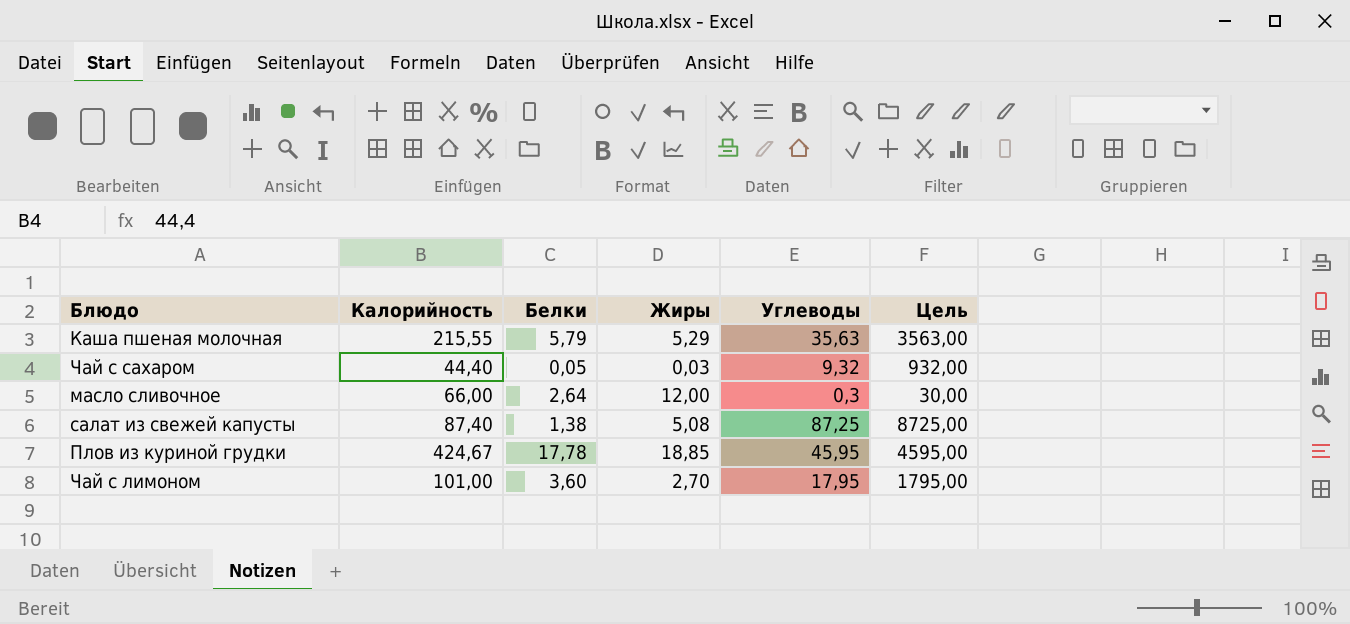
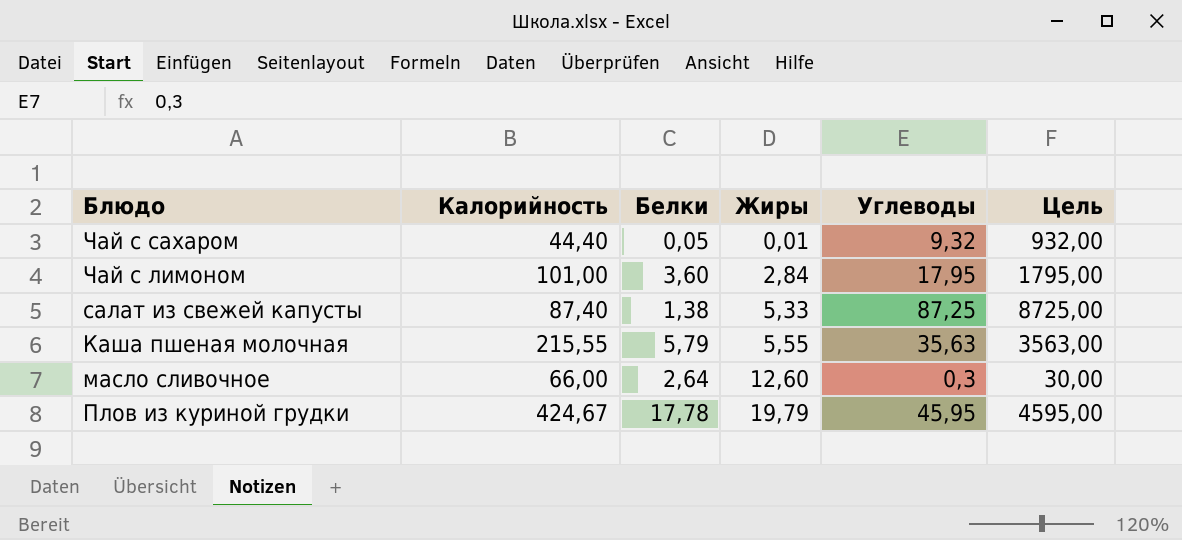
row order: none -> Жиры ascending
Чай с сахаром | Жиры: 0,03 -> 0,01
Чай с лимоном | Жиры: 2,70 -> 2,84
салат из свежей капусты | Жиры: 5,08 -> 5,33
Каша пшеная молочная | Жиры: 5,29 -> 5,55
масло сливочное | Жиры: 12,00 -> 12,60
Плов из куриной грудки | Жиры: 18,85 -> 19,79

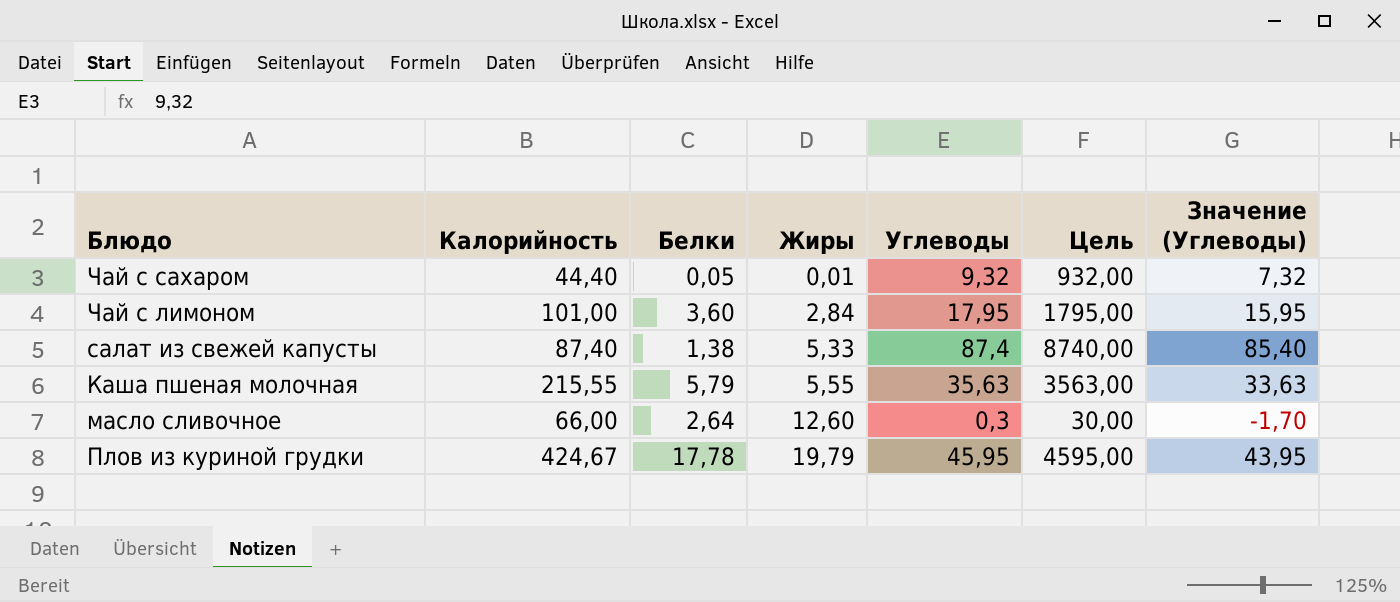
column Значение (Углеводы) | formula: none -> [Углеводы] - 2
салат из свежей капусты | Углеводы: 87,25 -> 87,4
салат из свежей капусты | Цель: 8725,00 -> 8740,00

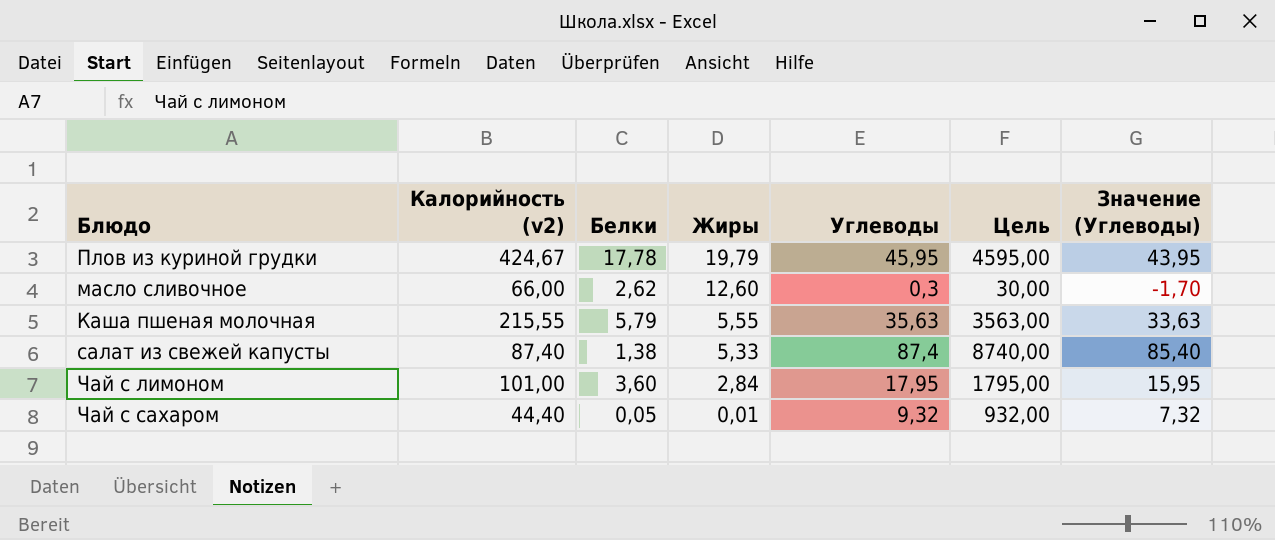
row order: Жиры ascending -> Жиры descending
column name: Калорийность -> Калорийность (v2)
масло сливочное | Белки: 2,64 -> 2,62

